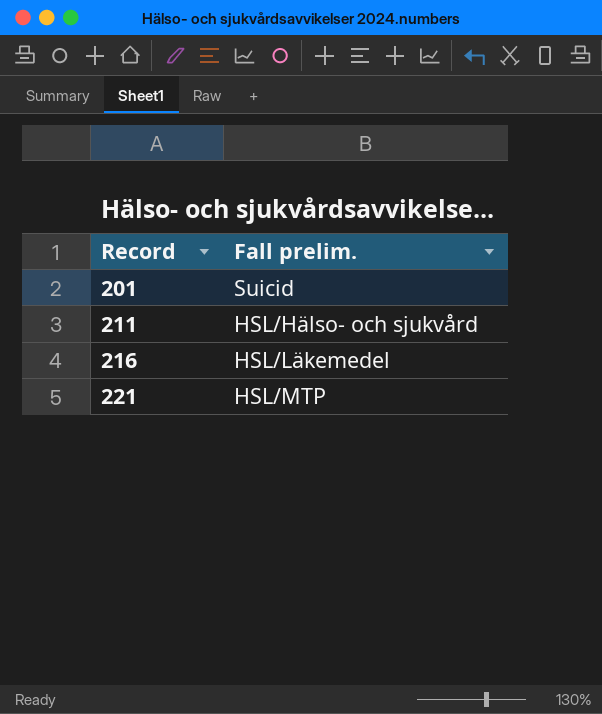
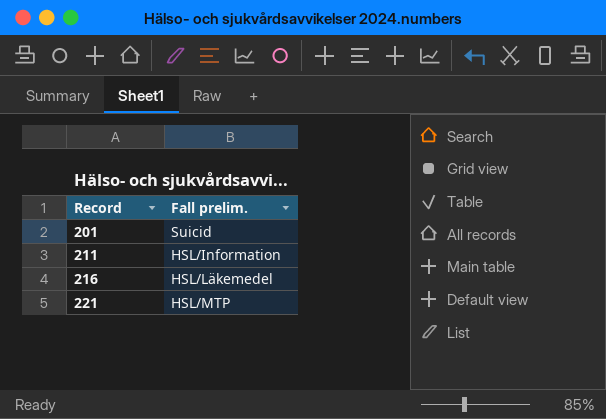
211 | Fall prelim.: HSL/Hälso- och sjukvård -> HSL/Information

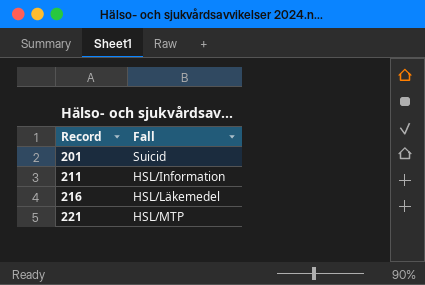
column name: Fall prelim. -> Fall

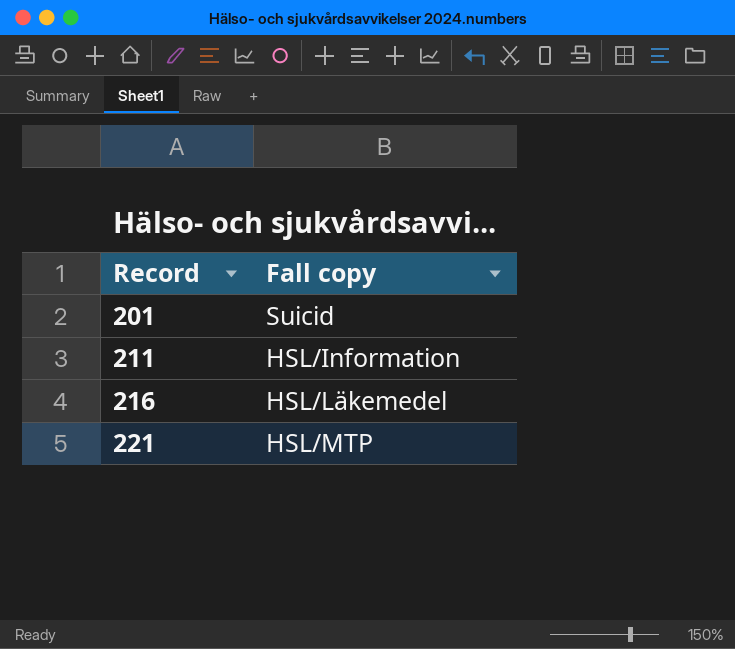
column name: Fall -> Fall copy

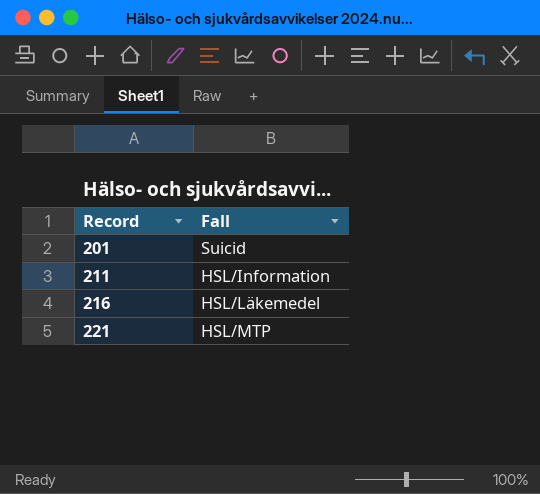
column name: Fall copy -> Fall

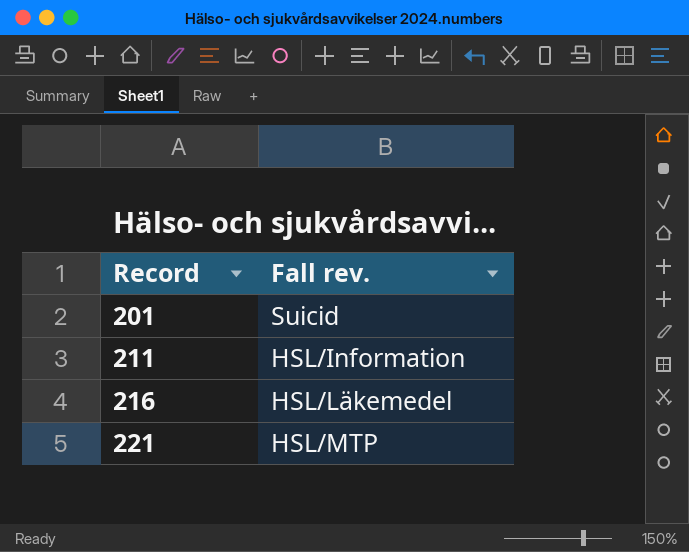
column name: Fall -> Fall rev.

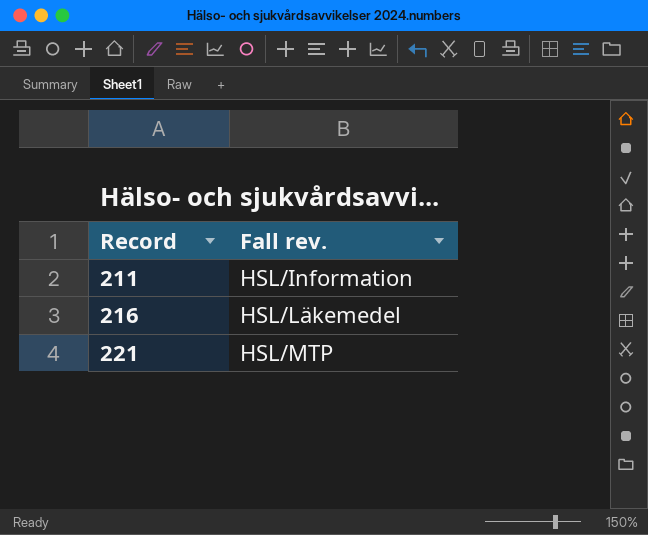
row 201: Suicid -> none

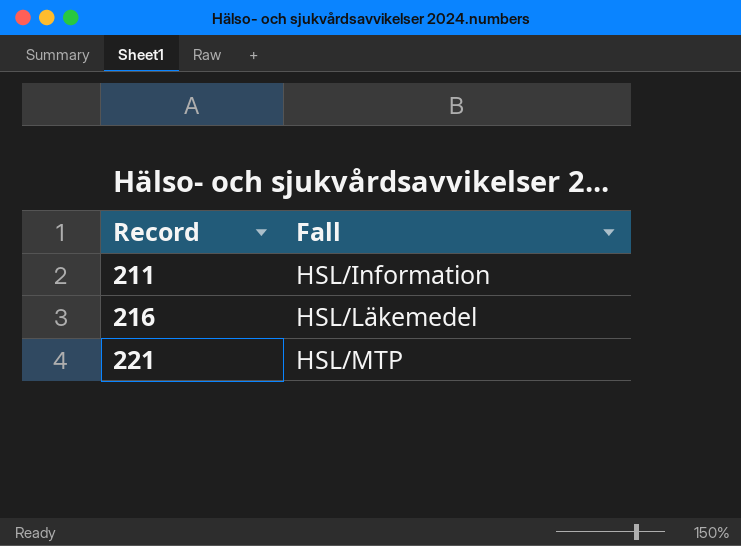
column name: Fall rev. -> Fall

